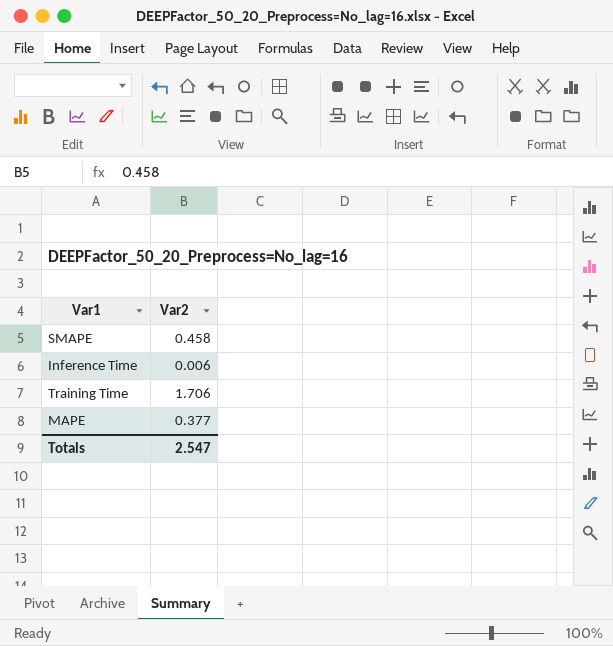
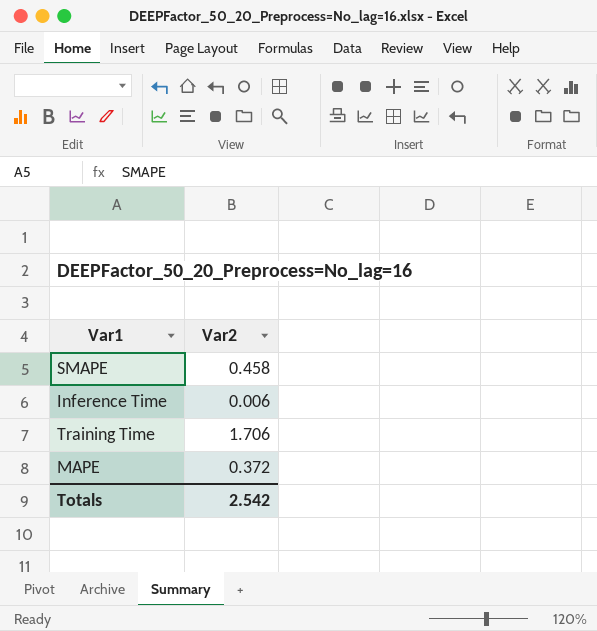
MAPE | Var2: 0.377 -> 0.372
Totals | Var2: 2.547 -> 2.542

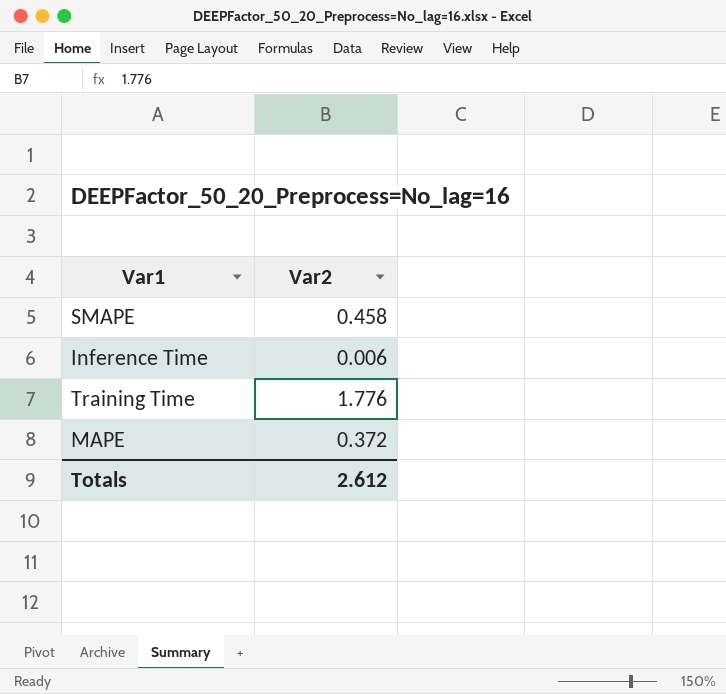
Training Time | Var2: 1.706 -> 1.776
Totals | Var2: 2.542 -> 2.612

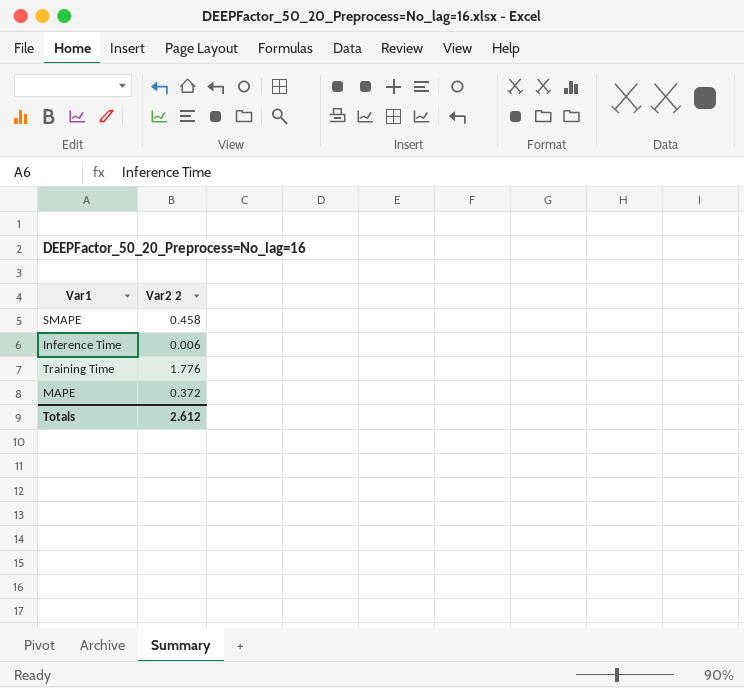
column name: Var2 -> Var2 2

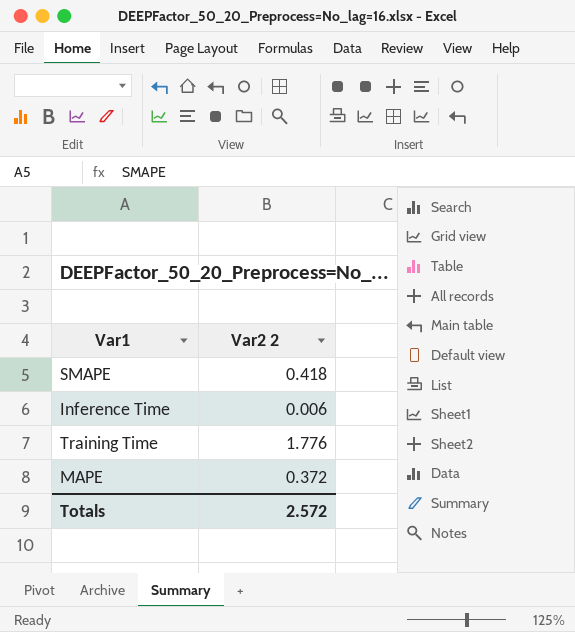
SMAPE | Var2 2: 0.458 -> 0.418
Totals | Var2 2: 2.612 -> 2.572

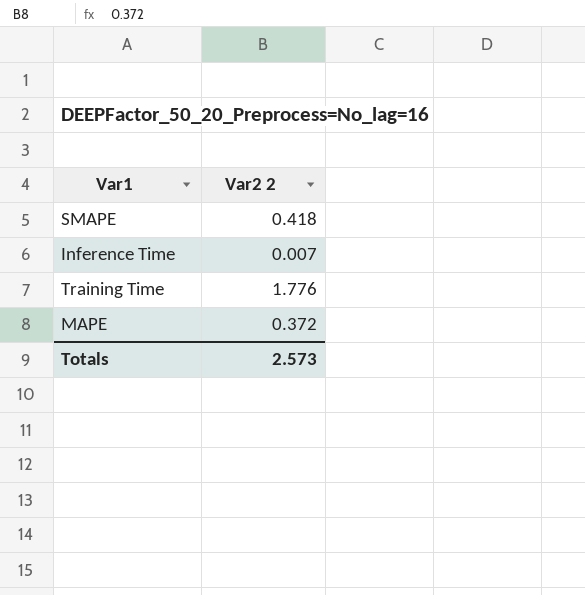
Inference Time | Var2 2: 0.006 -> 0.007
Totals | Var2 2: 2.572 -> 2.573

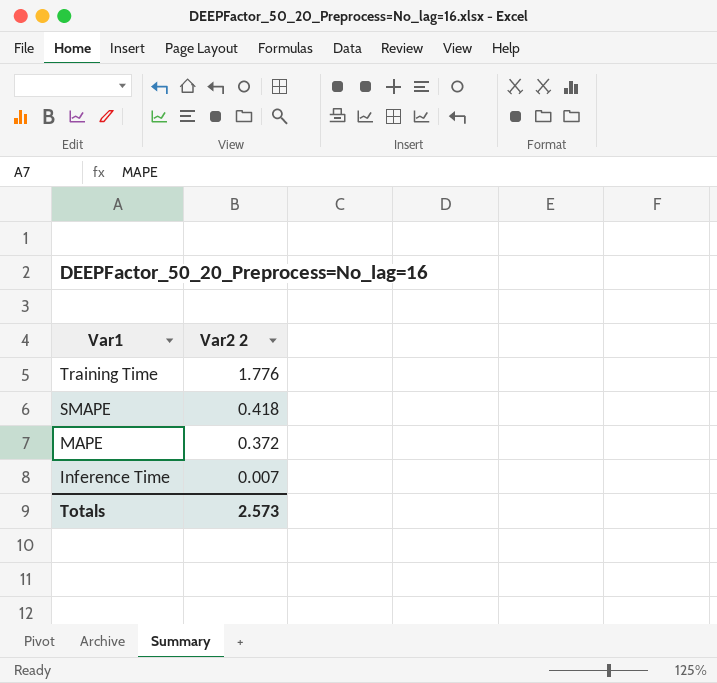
row order: none -> Var1 descending

